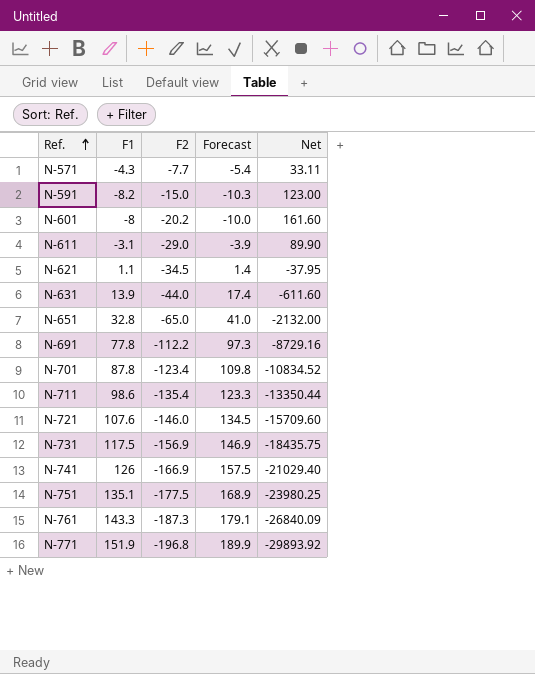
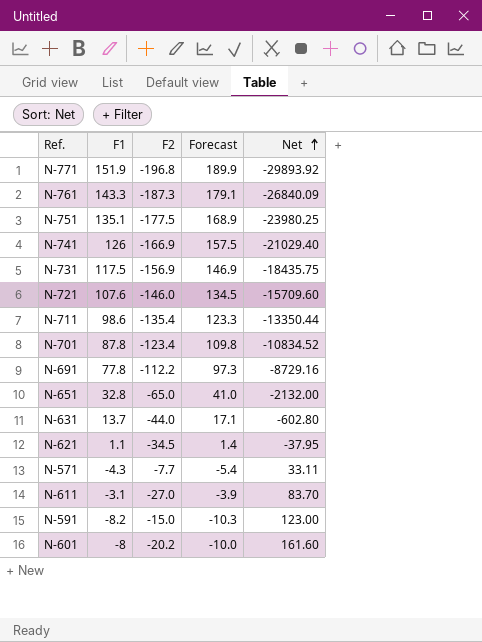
row order: Ref. ascending -> Net ascending
N-631 | F1: 13.9 -> 13.7
N-631 | Forecast: 17.4 -> 17.1
N-631 | Net: -611.60 -> -602.80
N-611 | F2: -29.0 -> -27.0
N-611 | Net: 89.90 -> 83.70

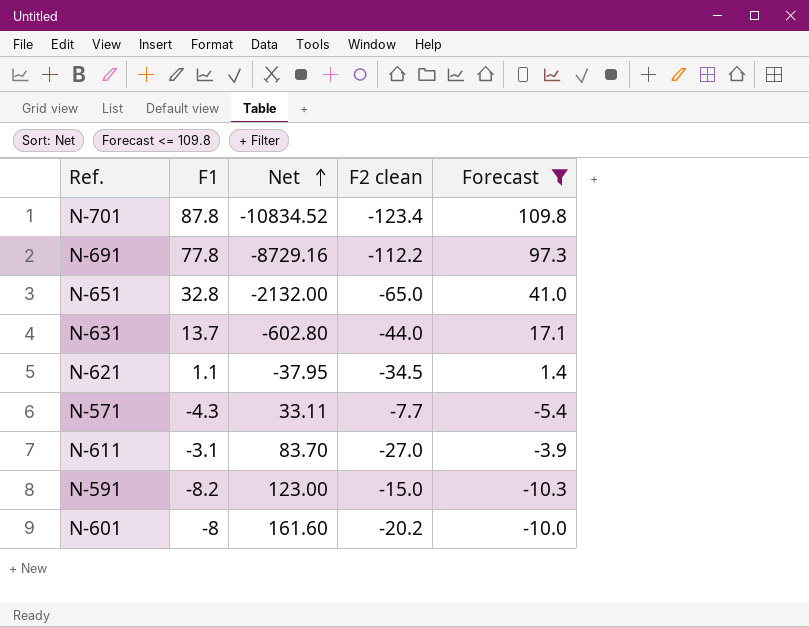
filter: none -> Forecast <= 109.8
column Net | position: 5 -> 3
column name: F2 -> F2 clean

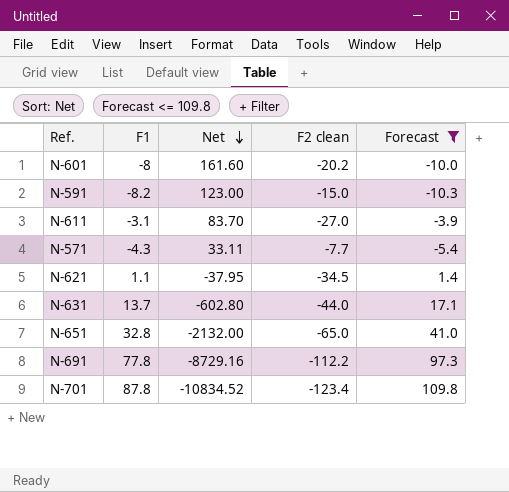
row order: Net ascending -> Net descending

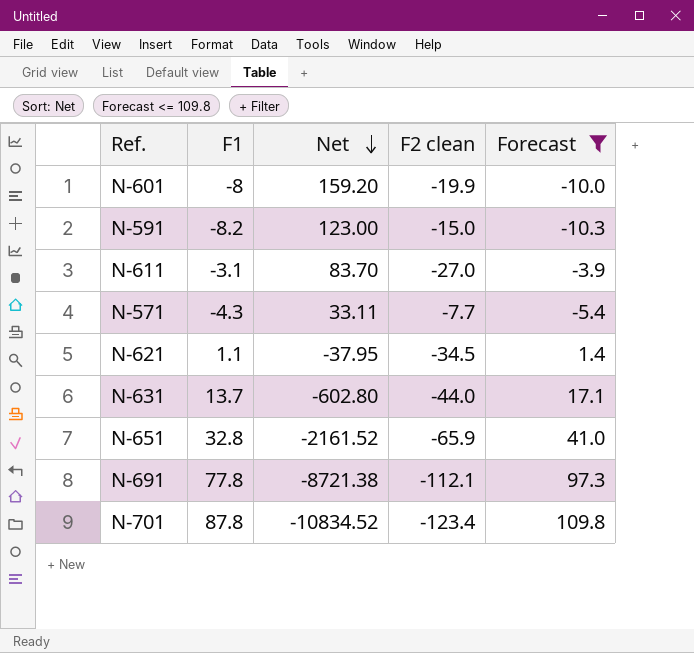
N-601 | Net: 161.60 -> 159.20
N-601 | F2 clean: -20.2 -> -19.9
N-651 | Net: -2132.00 -> -2161.52
N-651 | F2 clean: -65.0 -> -65.9
N-691 | Net: -8729.16 -> -8721.38
N-691 | F2 clean: -112.2 -> -112.1

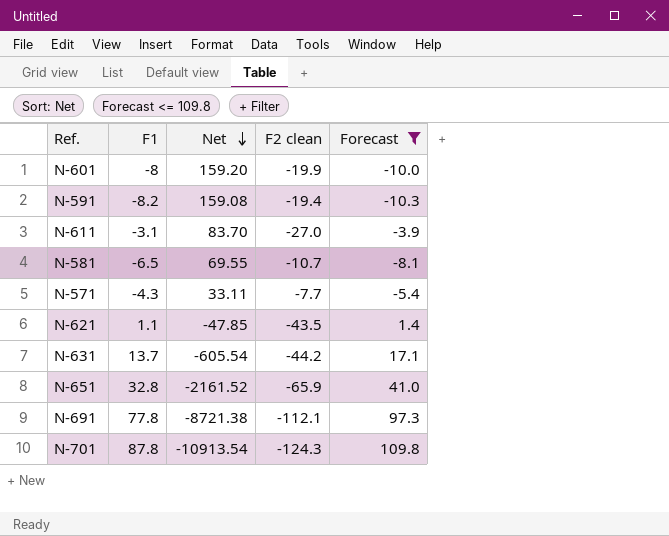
N-591 | Net: 123.00 -> 159.08
N-591 | F2 clean: -15.0 -> -19.4
row N-581: none -> -6.5 | 69.55 | -10.7 | -8.1
N-621 | Net: -37.95 -> -47.85
N-621 | F2 clean: -34.5 -> -43.5
N-631 | Net: -602.80 -> -605.54
N-631 | F2 clean: -44.0 -> -44.2
N-701 | Net: -10834.52 -> -10913.54
N-701 | F2 clean: -123.4 -> -124.3

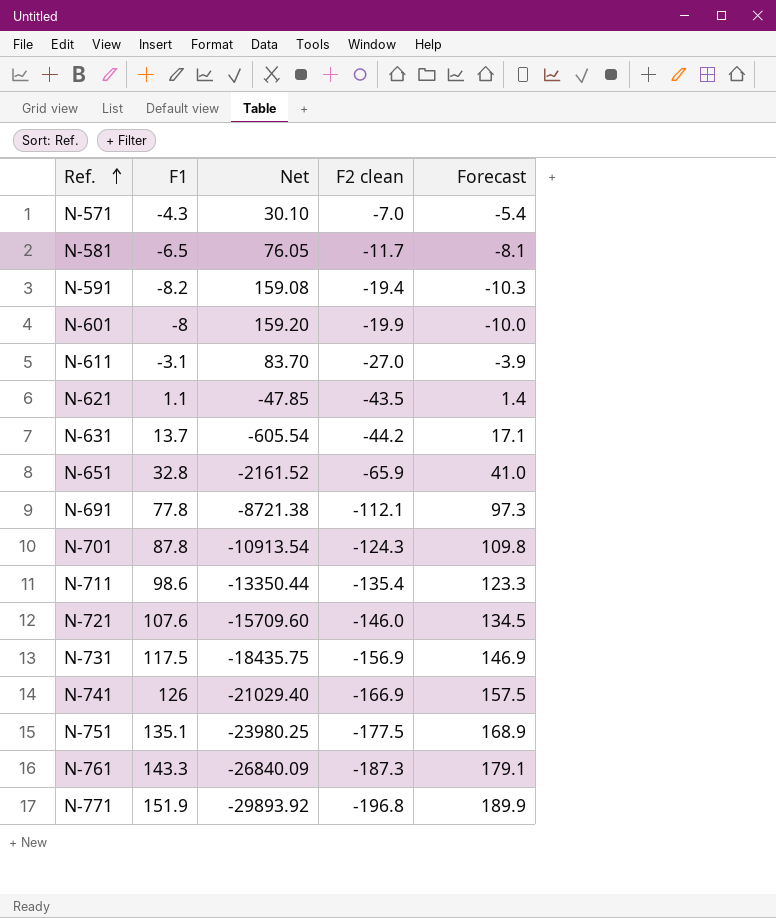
filter: Forecast <= 109.8 -> none
row order: Net descending -> Ref. ascending
N-571 | Net: 33.11 -> 30.10
N-571 | F2 clean: -7.7 -> -7.0
N-581 | Net: 69.55 -> 76.05
N-581 | F2 clean: -10.7 -> -11.7

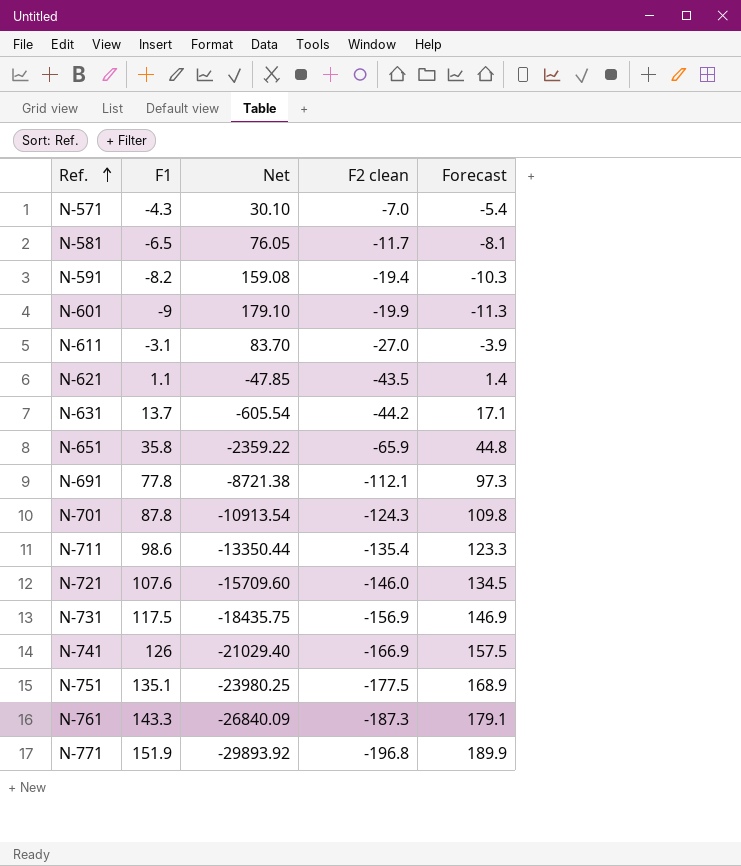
N-601 | F1: -8 -> -9
N-601 | Net: 159.20 -> 179.10
N-601 | Forecast: -10.0 -> -11.3
N-651 | F1: 32.8 -> 35.8
N-651 | Net: -2161.52 -> -2359.22
N-651 | Forecast: 41.0 -> 44.8

